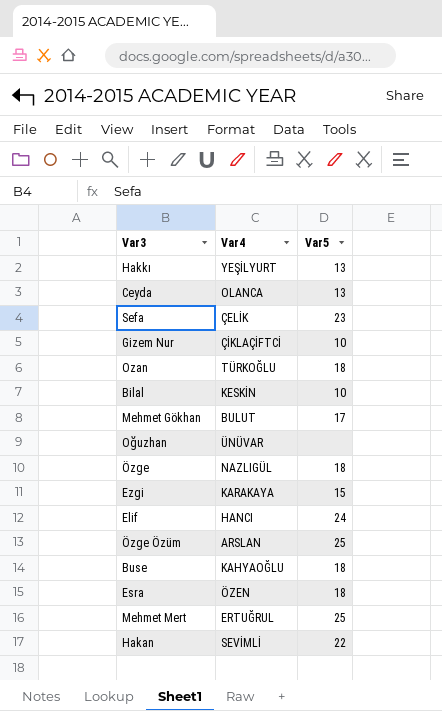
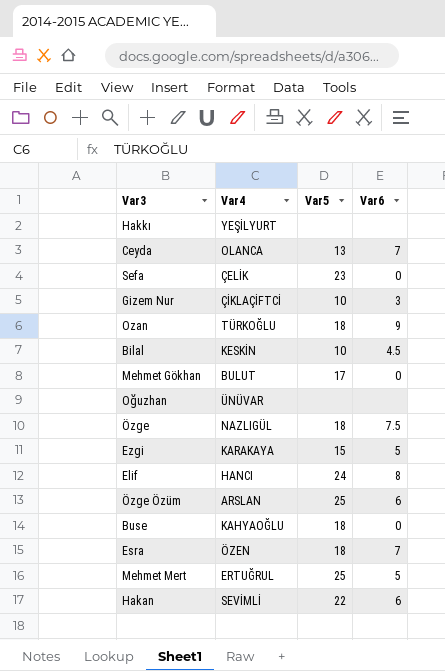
column Var6 | position: none -> 4
Hakkı | Var5: 13 -> none

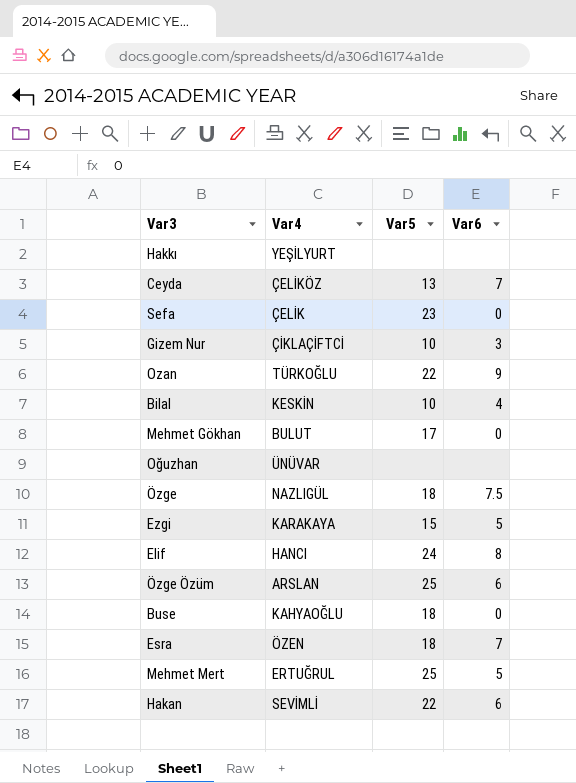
Ceyda | Var4: OLANCA -> ÇELİKÖZ
Ozan | Var5: 18 -> 22
Bilal | Var6: 4.5 -> 4

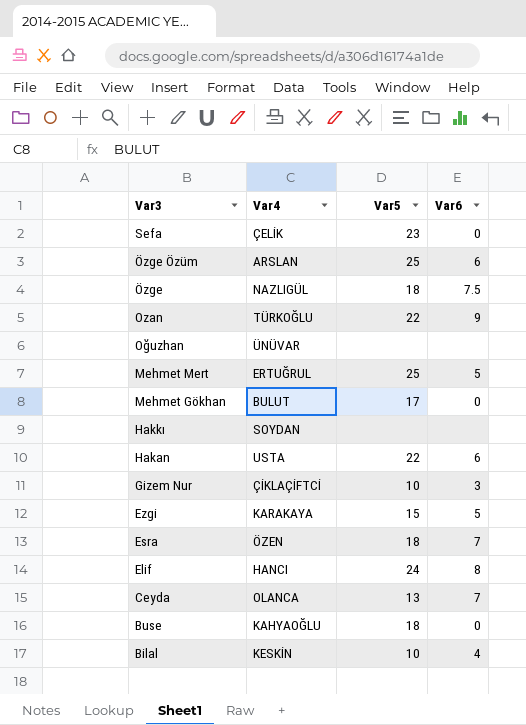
row order: none -> Var3 descending
Hakkı | Var4: YEŞİLYURT -> SOYDAN
Hakan | Var4: SEVİMLİ -> USTA
Ceyda | Var4: ÇELİKÖZ -> OLANCA

